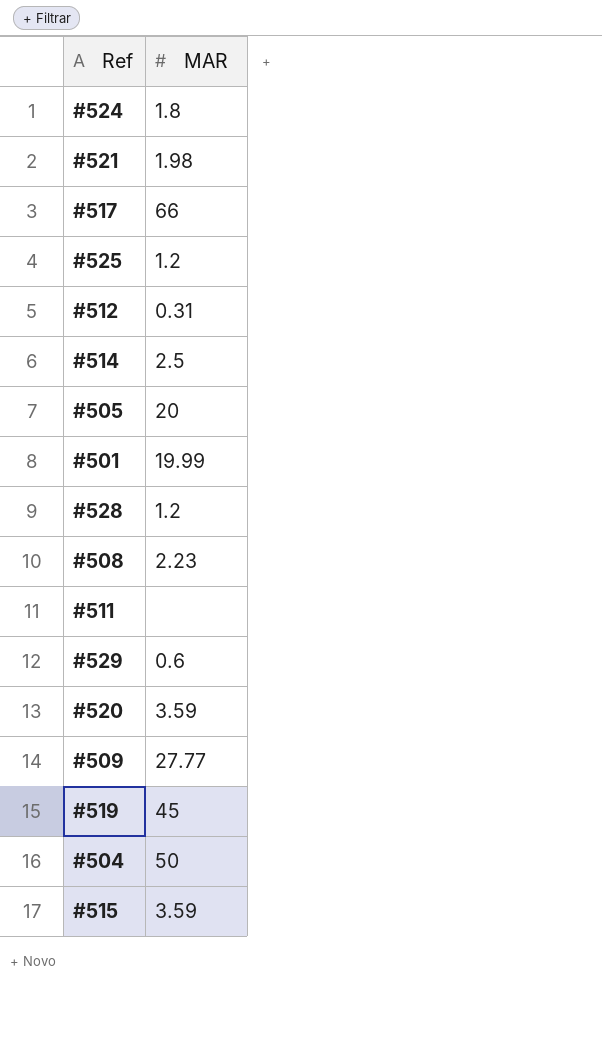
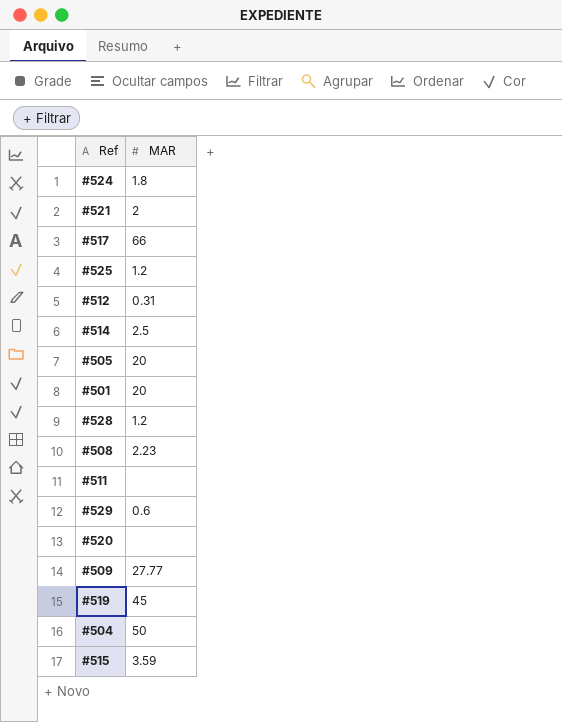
#521 | MAR: 1.98 -> 2
#501 | MAR: 19.99 -> 20
#520 | MAR: 3.59 -> none

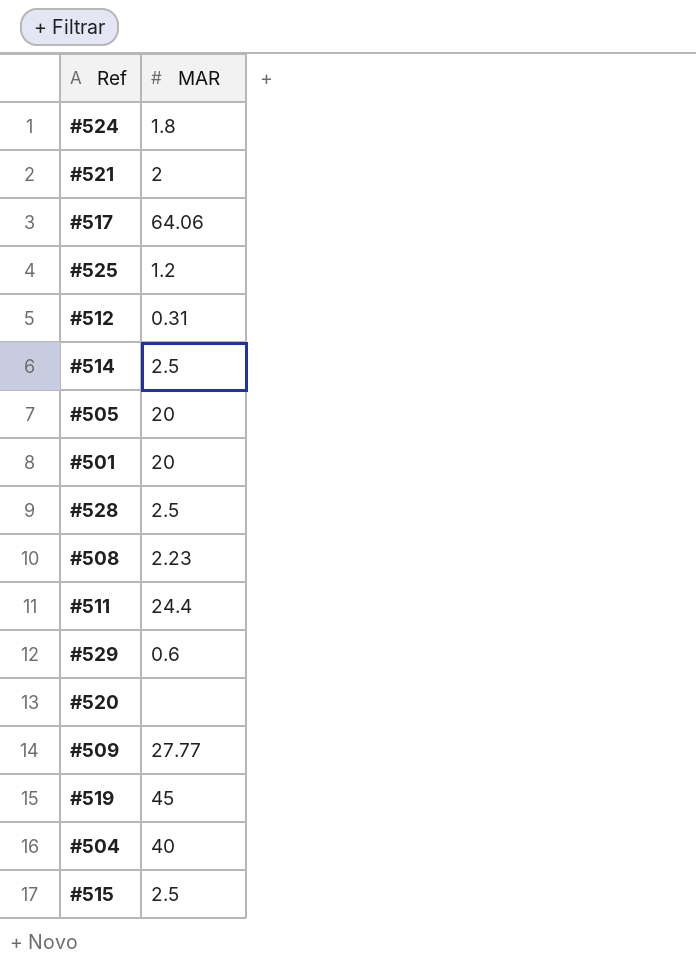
#517 | MAR: 66 -> 64.06
#528 | MAR: 1.2 -> 2.5
#511 | MAR: none -> 24.4
#504 | MAR: 50 -> 40
#515 | MAR: 3.59 -> 2.5

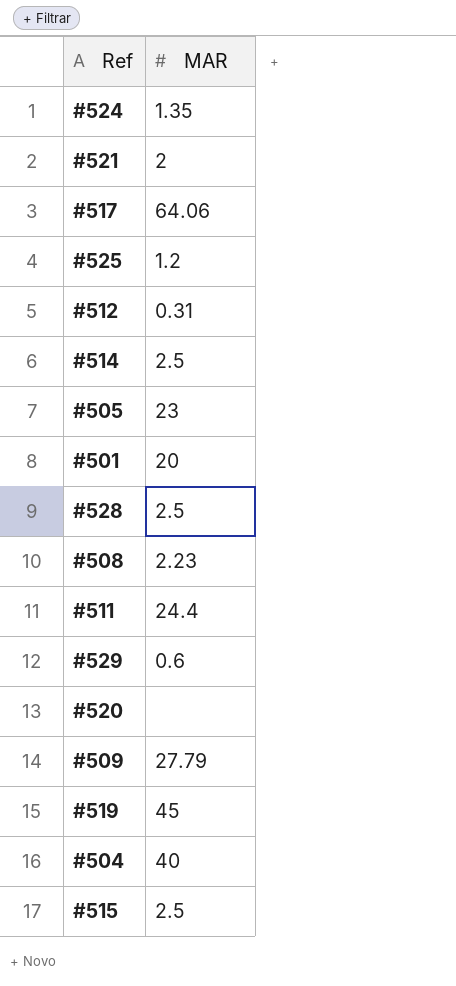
#524 | MAR: 1.8 -> 1.35
#505 | MAR: 20 -> 23
#509 | MAR: 27.77 -> 27.79

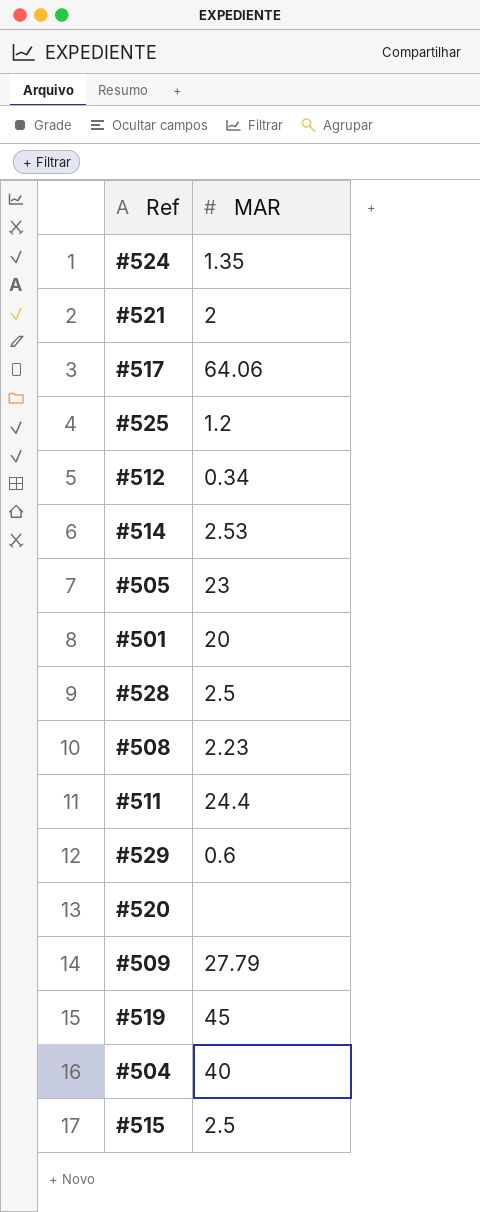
#512 | MAR: 0.31 -> 0.34
#514 | MAR: 2.5 -> 2.53

